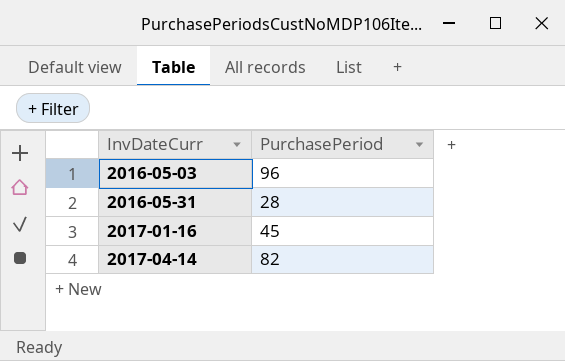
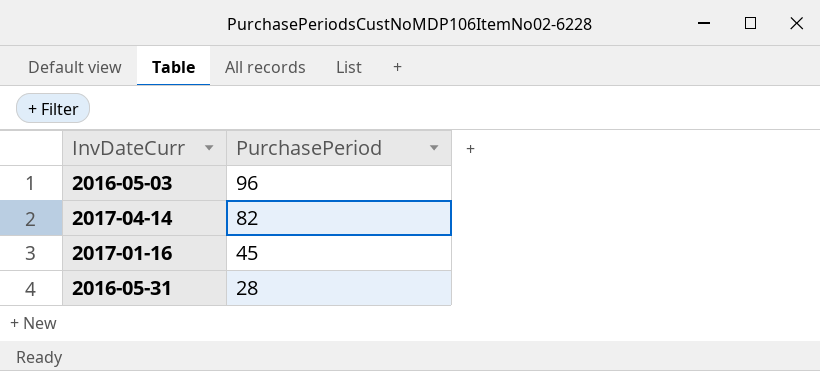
row order: InvDateCurr ascending -> PurchasePeriod descending

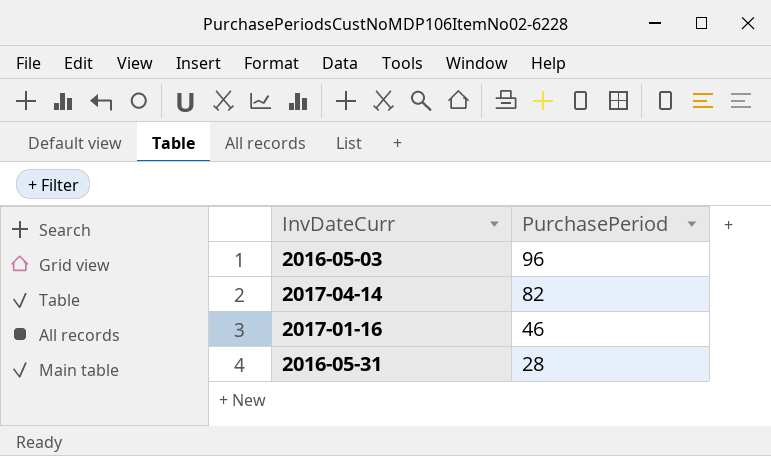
2017-01-16 | PurchasePeriod: 45 -> 46

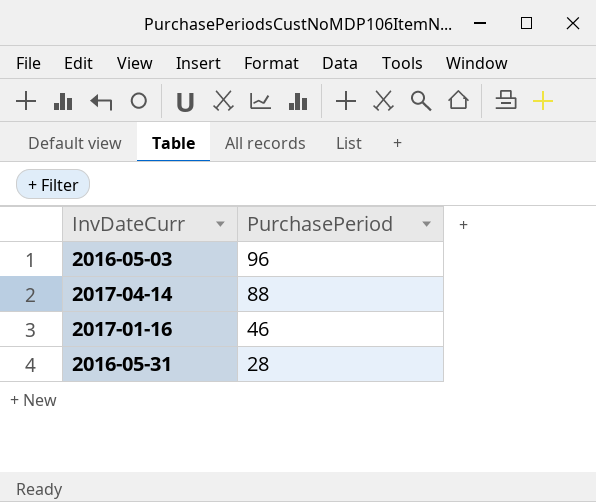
2017-04-14 | PurchasePeriod: 82 -> 88

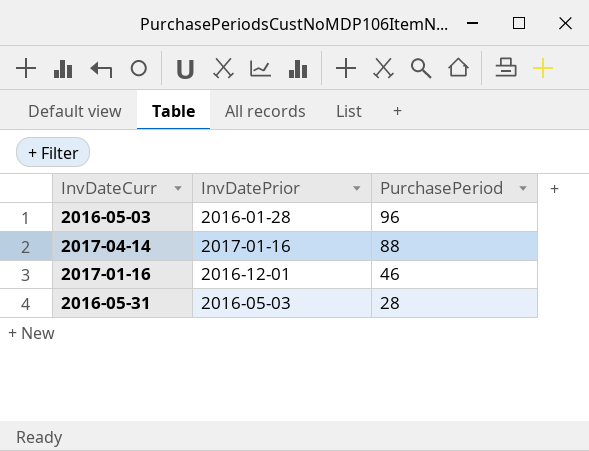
column InvDatePrior | position: none -> 2

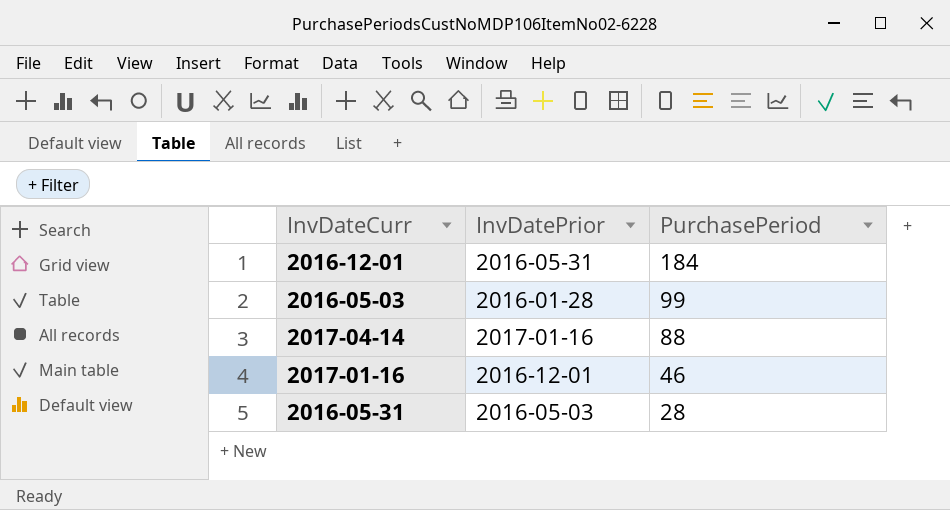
row 2016-12-01: none -> 2016-05-31 | 184
2016-05-03 | PurchasePeriod: 96 -> 99

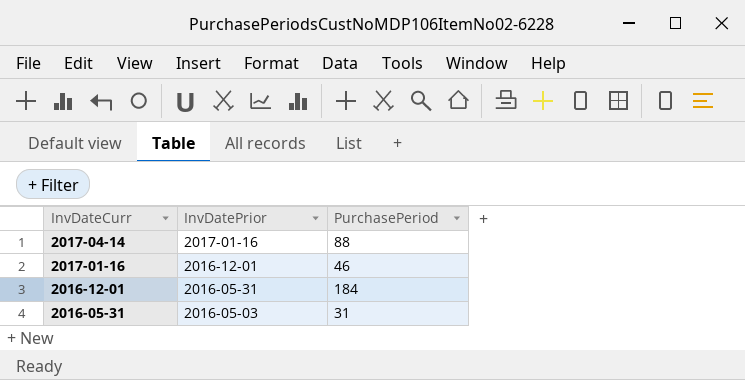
row order: PurchasePeriod descending -> InvDateCurr descending
row 2016-05-03: 2016-01-28 | 99 -> none
2016-05-31 | PurchasePeriod: 28 -> 31

